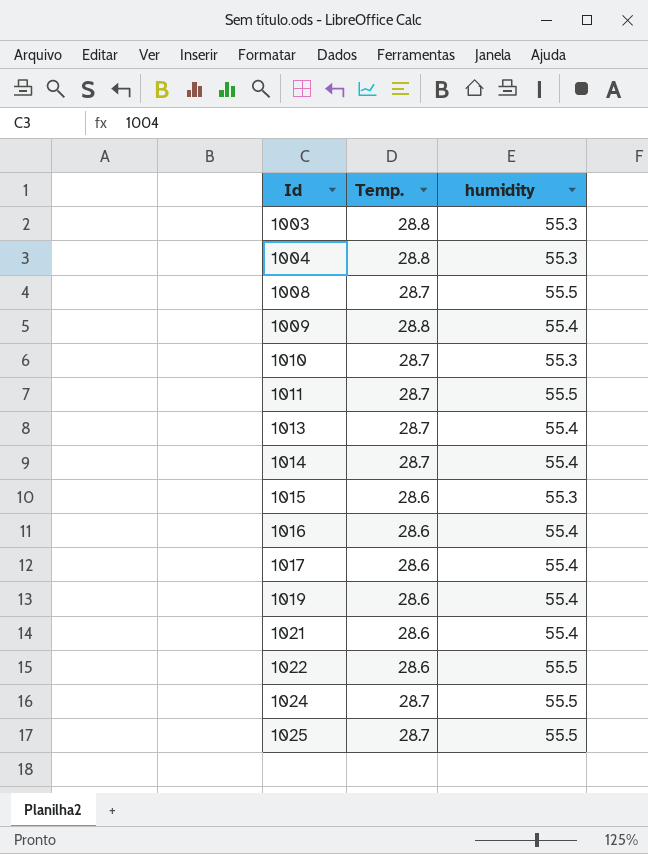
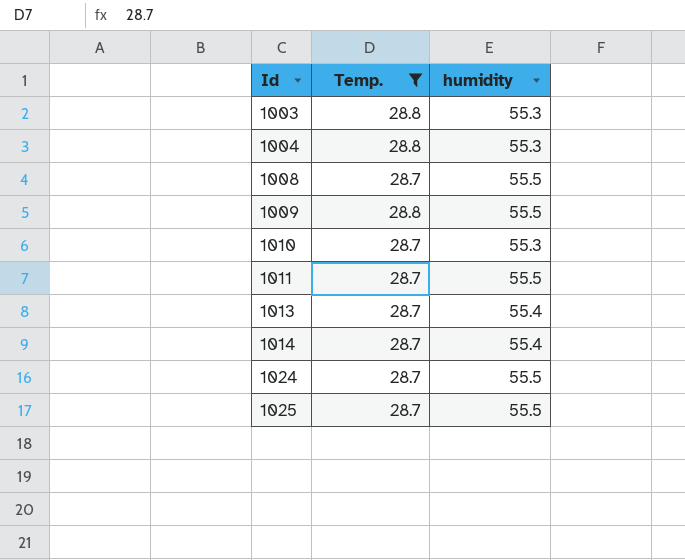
filter: none -> Temp. != 28.6
1009 | humidity: 55.4 -> 55.5

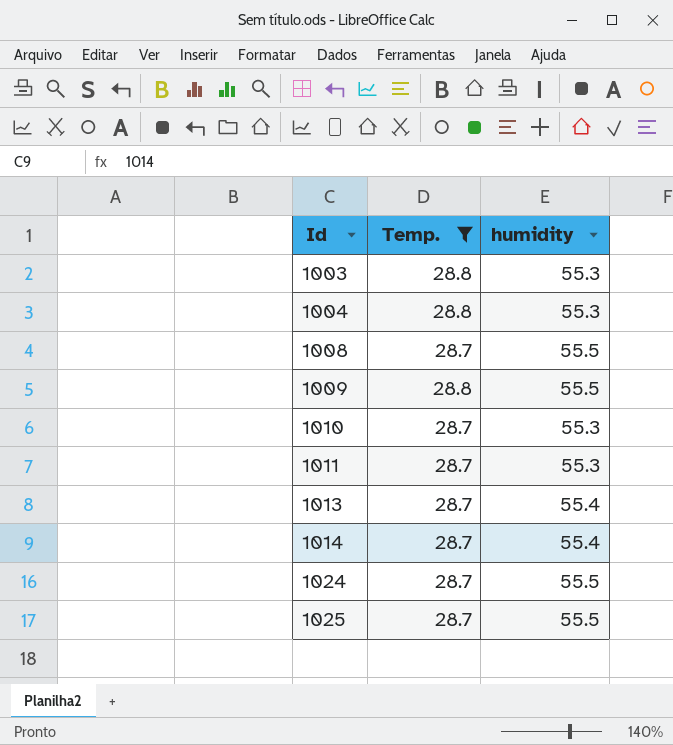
1011 | humidity: 55.5 -> 55.3

